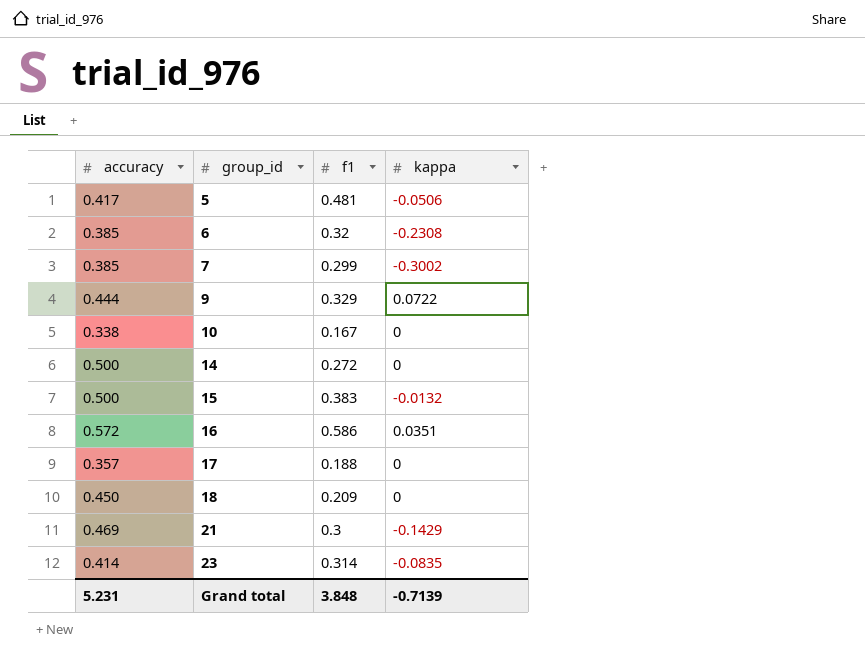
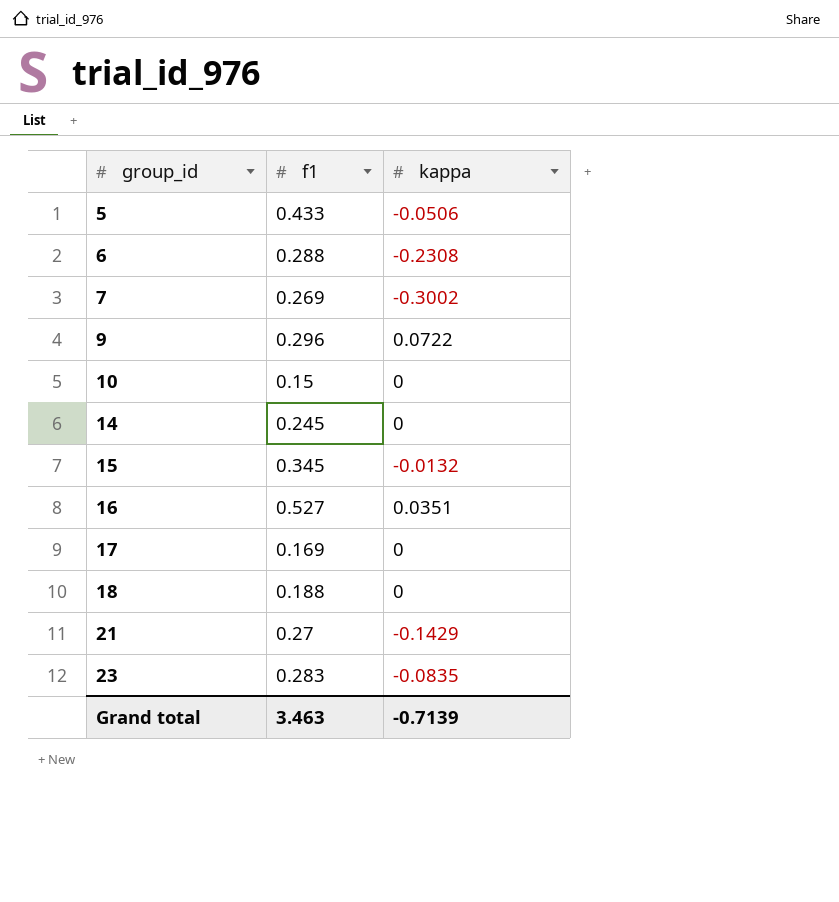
column accuracy | position: 1 -> none
5 | f1: 0.481 -> 0.433
6 | f1: 0.32 -> 0.288
7 | f1: 0.299 -> 0.269
9 | f1: 0.329 -> 0.296
10 | f1: 0.167 -> 0.15
14 | f1: 0.272 -> 0.245
15 | f1: 0.383 -> 0.345
16 | f1: 0.586 -> 0.527
17 | f1: 0.188 -> 0.169
18 | f1: 0.209 -> 0.188
21 | f1: 0.3 -> 0.27
23 | f1: 0.314 -> 0.283
Grand total | f1: 3.848 -> 3.463

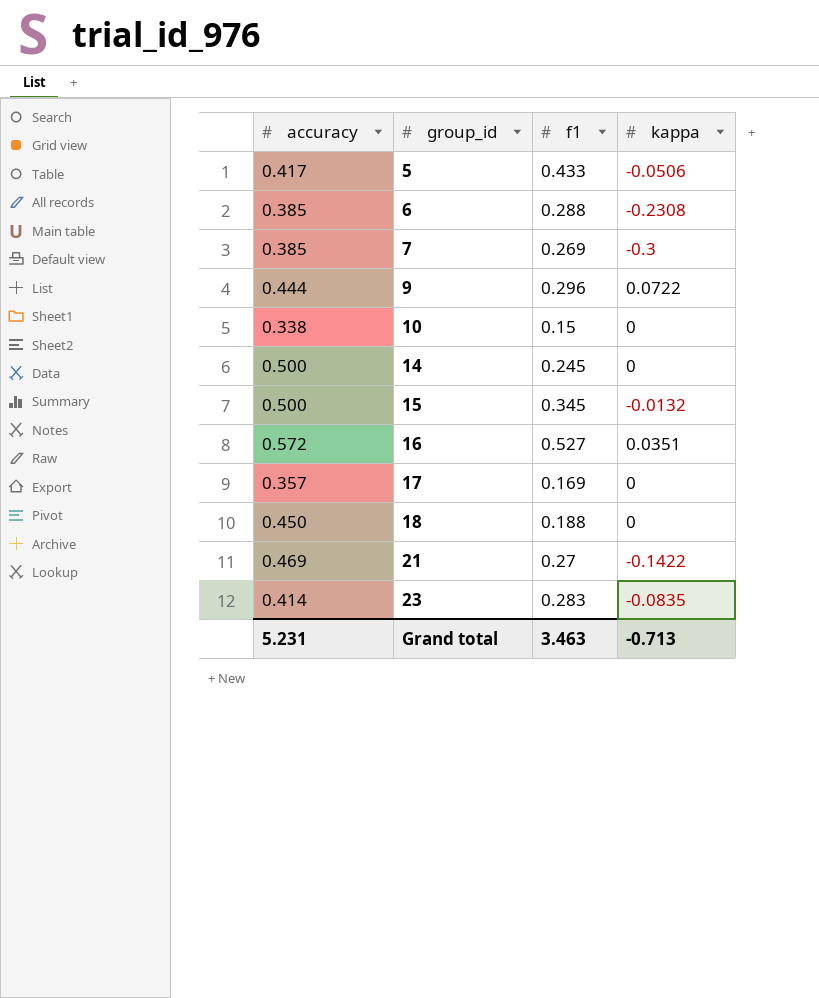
column accuracy | position: none -> 1
7 | kappa: -0.3002 -> -0.3
21 | kappa: -0.1429 -> -0.1422
Grand total | kappa: -0.7139 -> -0.713

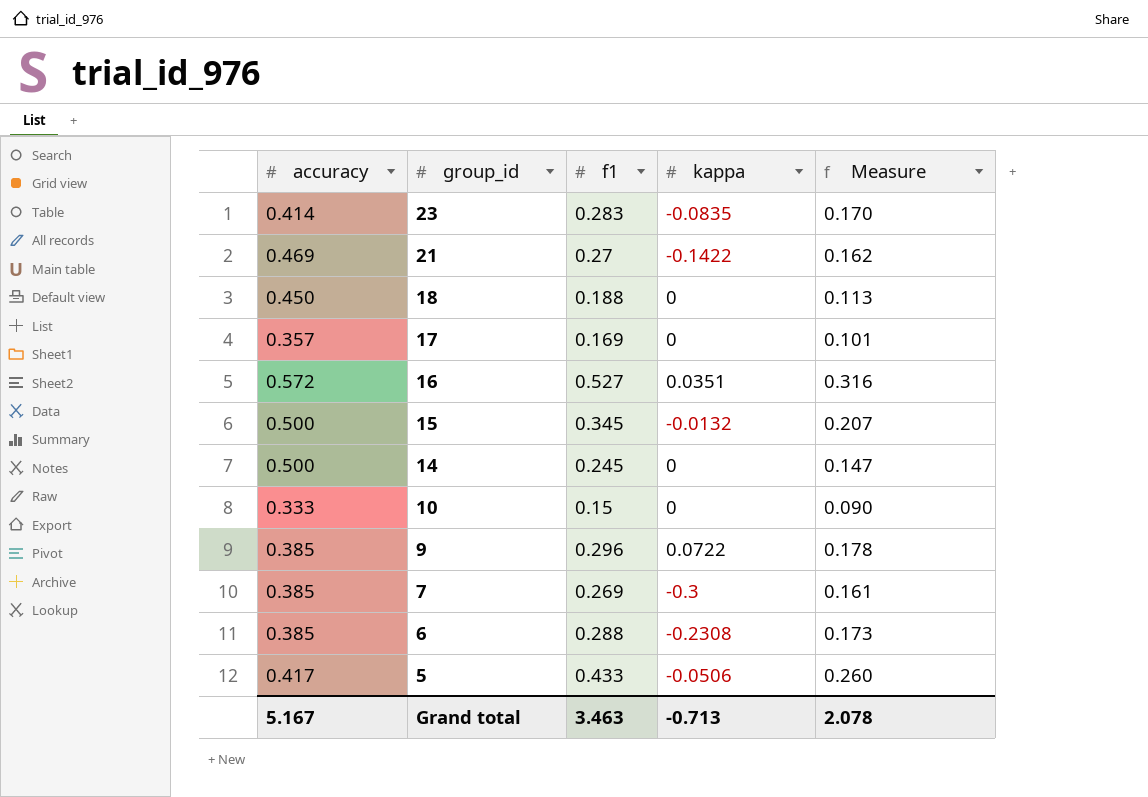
row order: group_id ascending -> group_id descending
column Measure | formula: none -> [f1] * 0.6
10 | accuracy: 0.338 -> 0.333
9 | accuracy: 0.444 -> 0.385
Grand total | accuracy: 5.231 -> 5.167

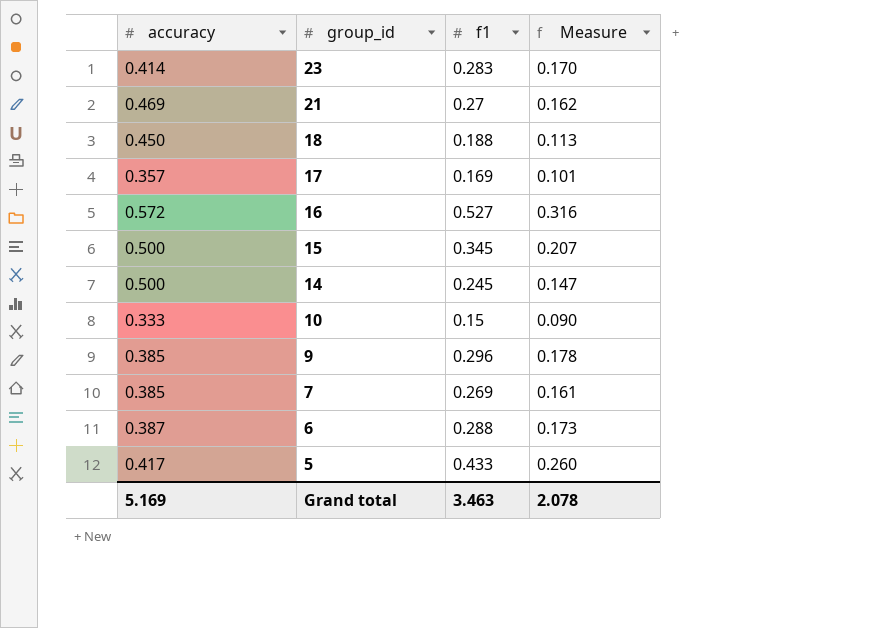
column kappa | position: 4 -> none
6 | accuracy: 0.385 -> 0.387
Grand total | accuracy: 5.167 -> 5.169

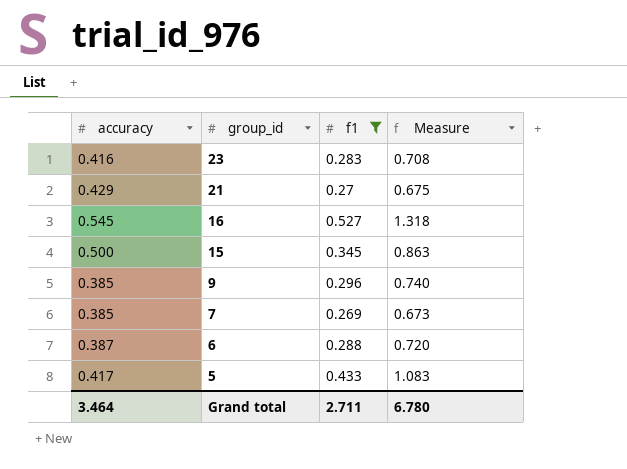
filter: none -> f1 >= 0.269
column Measure | formula: [f1] * 0.6 -> [f1] * 2.5
23 | accuracy: 0.414 -> 0.416
21 | accuracy: 0.469 -> 0.429
16 | accuracy: 0.572 -> 0.545
Grand total | accuracy: 5.169 -> 3.464
Grand total | f1: 3.463 -> 2.711
Grand total | Measure: 2.078 -> 6.780

